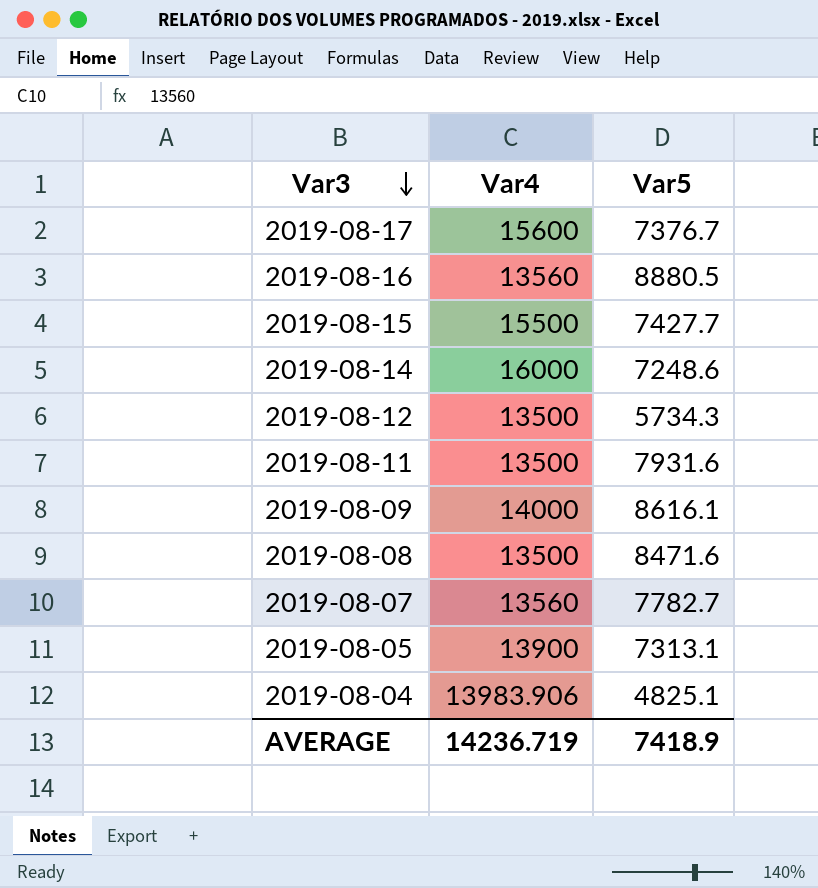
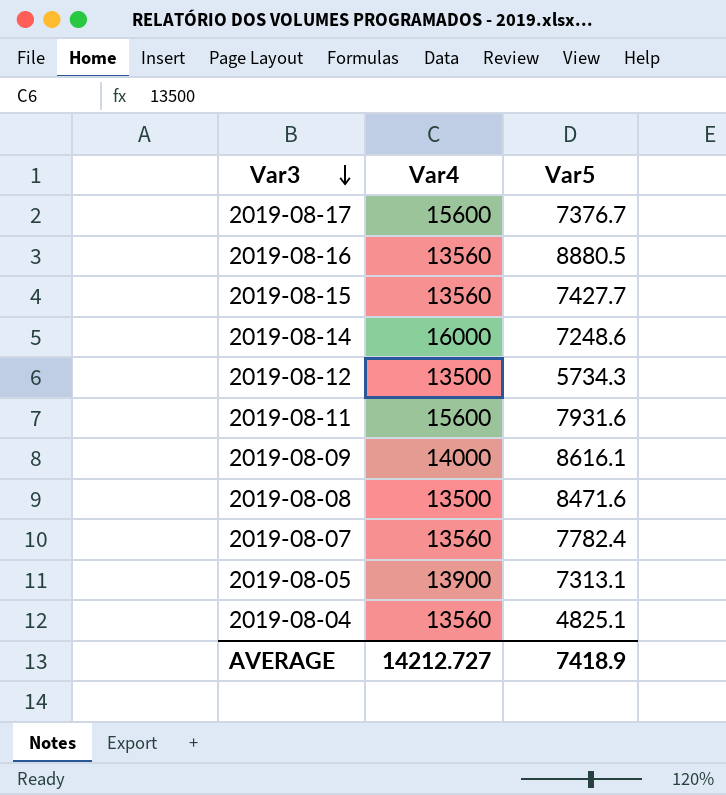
2019-08-15 | Var4: 15500 -> 13560
2019-08-11 | Var4: 13500 -> 15600
2019-08-07 | Var5: 7782.7 -> 7782.4
2019-08-04 | Var4: 13983.906 -> 13560
AVERAGE | Var4: 14236.719 -> 14212.727

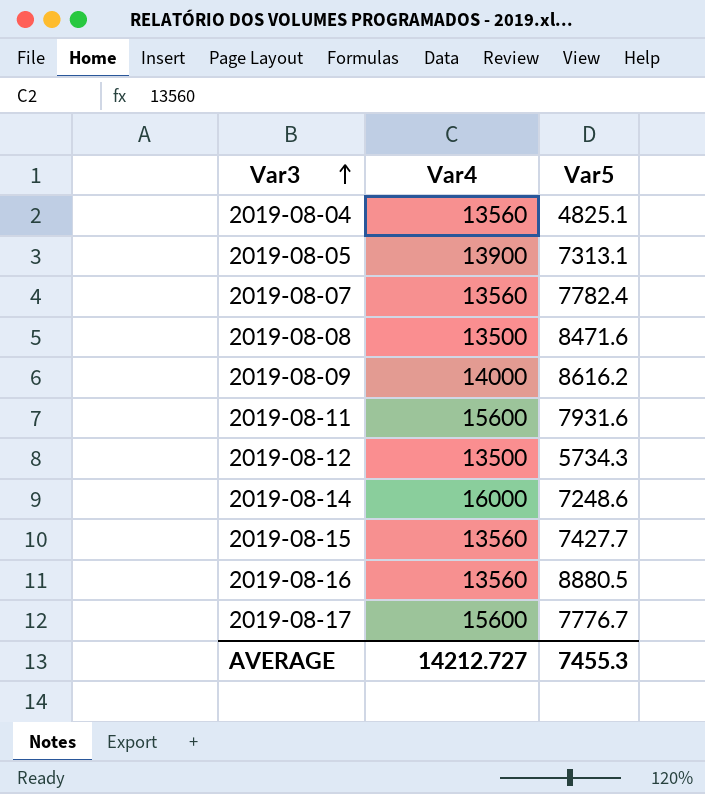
row order: Var3 descending -> Var3 ascending
2019-08-09 | Var5: 8616.1 -> 8616.2
2019-08-17 | Var5: 7376.7 -> 7776.7
AVERAGE | Var5: 7418.9 -> 7455.3

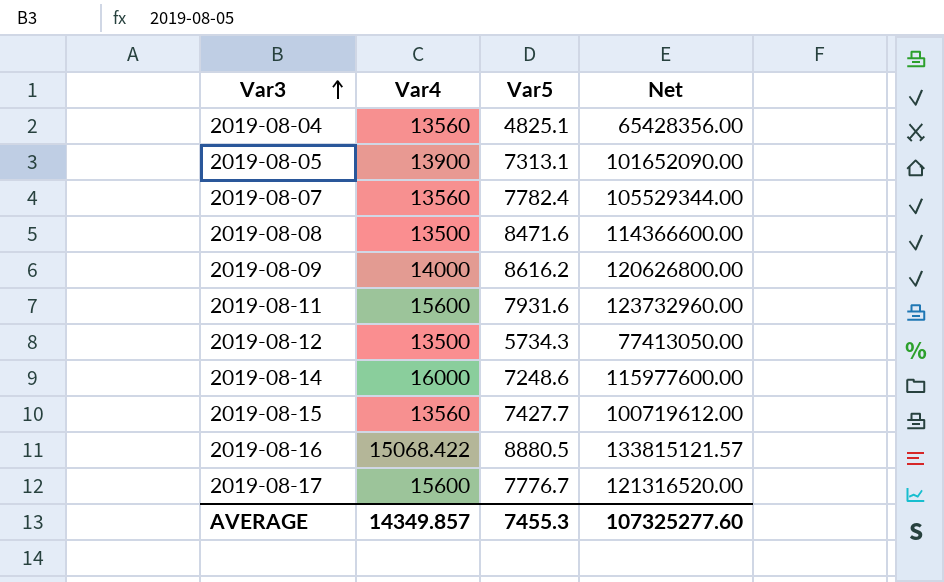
column Net | formula: none -> [Var4] * [Var5]
2019-08-16 | Var4: 13560 -> 15068.422
AVERAGE | Var4: 14212.727 -> 14349.857

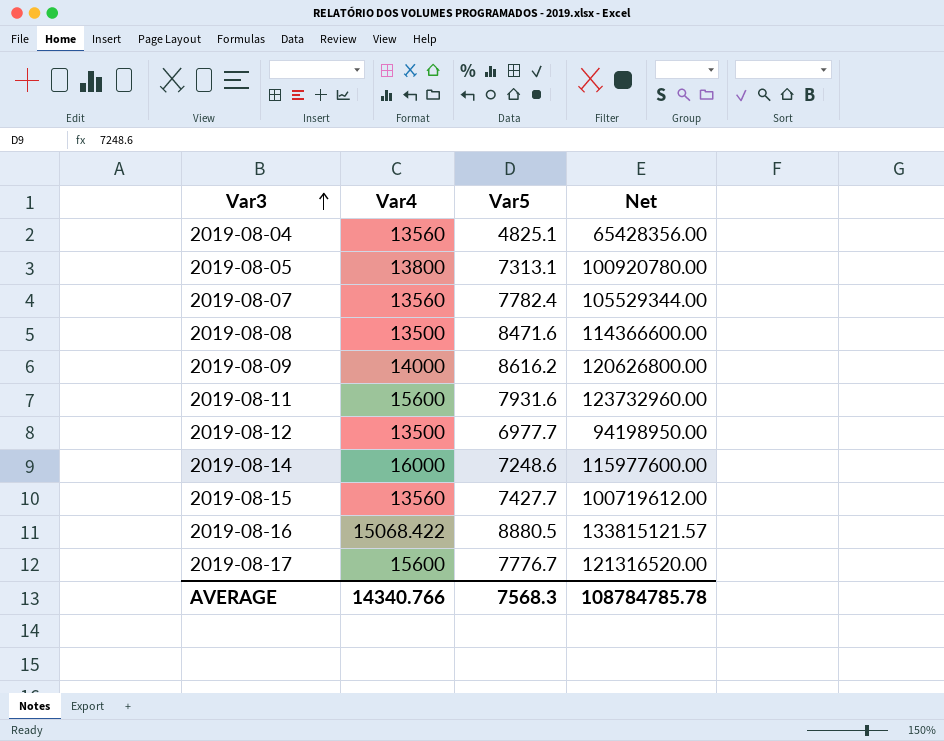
2019-08-05 | Var4: 13900 -> 13800
2019-08-05 | Net: 101652090.00 -> 100920780.00
2019-08-12 | Var5: 5734.3 -> 6977.7
2019-08-12 | Net: 77413050.00 -> 94198950.00
AVERAGE | Var4: 14349.857 -> 14340.766
AVERAGE | Var5: 7455.3 -> 7568.3
AVERAGE | Net: 107325277.60 -> 108784785.78

